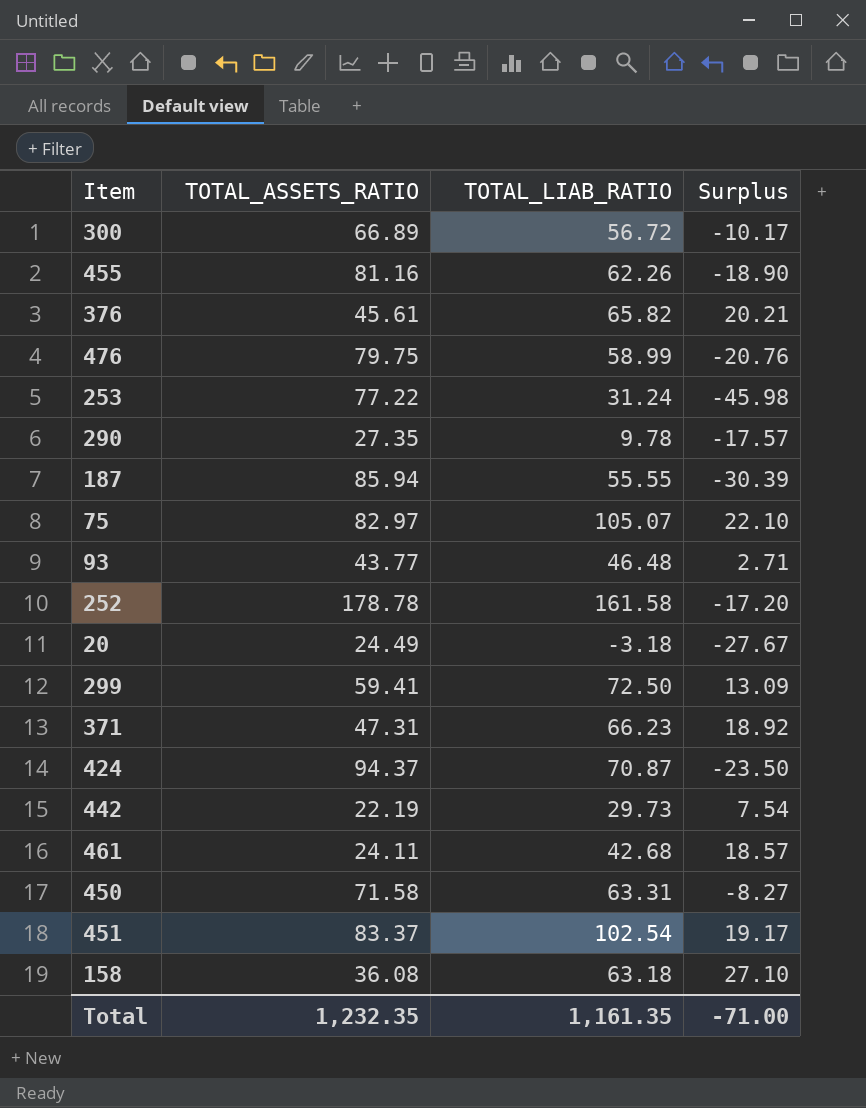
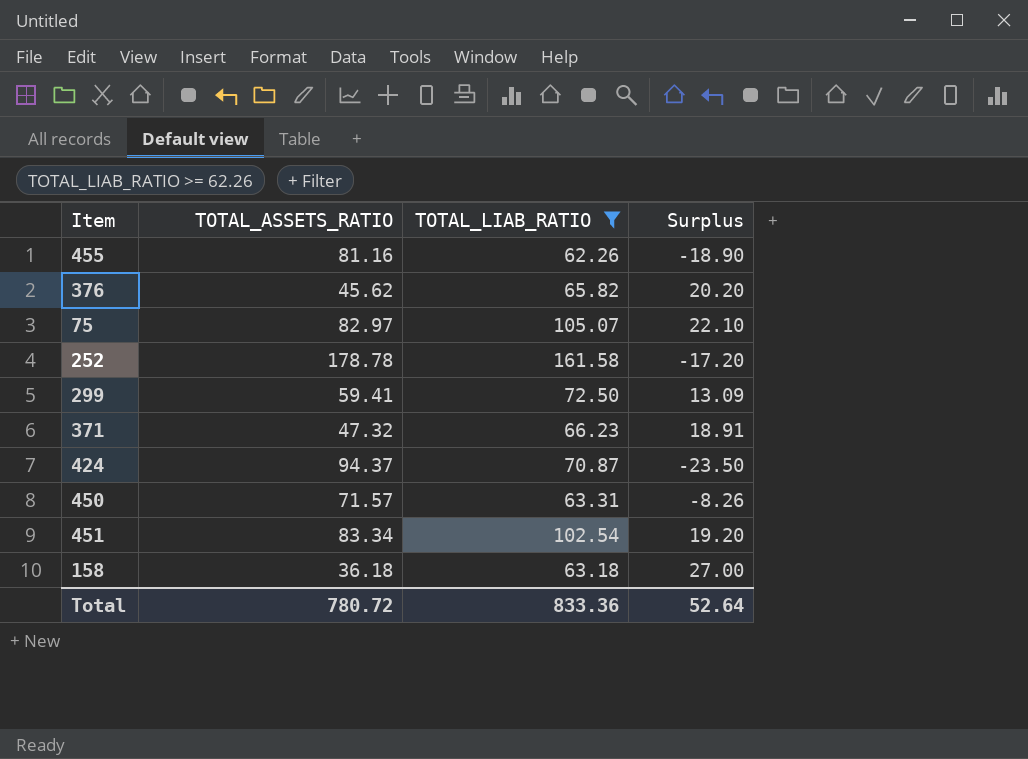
filter: none -> TOTAL_LIAB_RATIO >= 62.26
376 | TOTAL_ASSETS_RATIO: 45.61 -> 45.62
376 | Surplus: 20.21 -> 20.20
371 | TOTAL_ASSETS_RATIO: 47.31 -> 47.32
371 | Surplus: 18.92 -> 18.91
450 | TOTAL_ASSETS_RATIO: 71.58 -> 71.57
450 | Surplus: -8.27 -> -8.26
451 | TOTAL_ASSETS_RATIO: 83.37 -> 83.34
451 | Surplus: 19.17 -> 19.20
158 | TOTAL_ASSETS_RATIO: 36.08 -> 36.18
158 | Surplus: 27.10 -> 27.00
Total | TOTAL_ASSETS_RATIO: 1,232.35 -> 780.72
Total | TOTAL_LIAB_RATIO: 1,161.35 -> 833.36
Total | Surplus: -71.00 -> 52.64

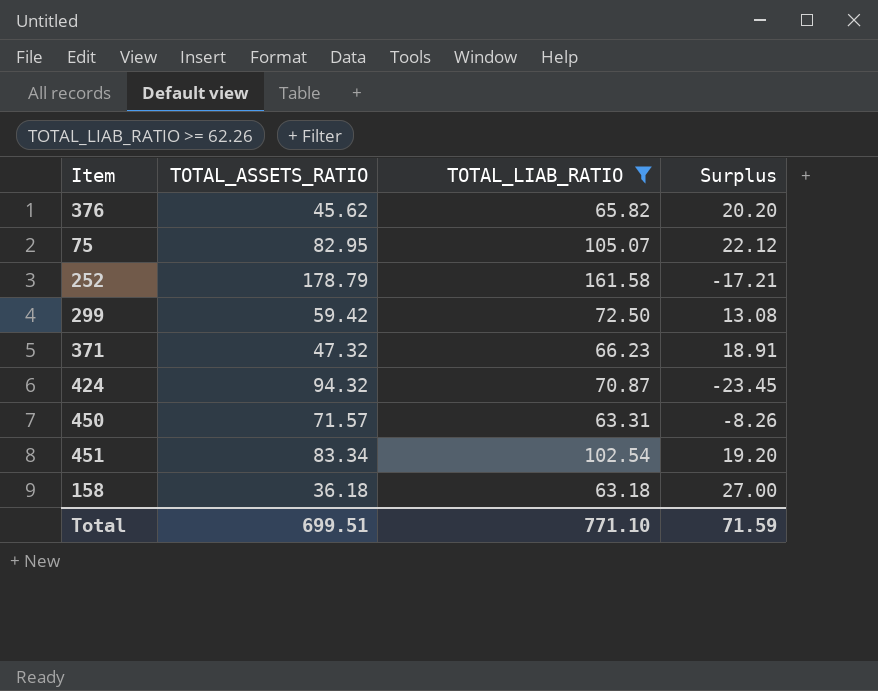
row 455: 81.16 | 62.26 | -18.90 -> none
75 | TOTAL_ASSETS_RATIO: 82.97 -> 82.95
75 | Surplus: 22.10 -> 22.12
252 | TOTAL_ASSETS_RATIO: 178.78 -> 178.79
252 | Surplus: -17.20 -> -17.21
299 | TOTAL_ASSETS_RATIO: 59.41 -> 59.42
299 | Surplus: 13.09 -> 13.08
424 | TOTAL_ASSETS_RATIO: 94.37 -> 94.32
424 | Surplus: -23.50 -> -23.45
Total | TOTAL_ASSETS_RATIO: 780.72 -> 699.51
Total | TOTAL_LIAB_RATIO: 833.36 -> 771.10
Total | Surplus: 52.64 -> 71.59

